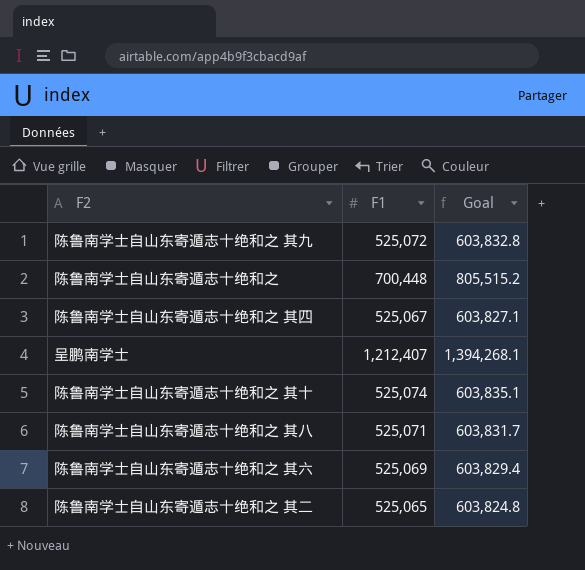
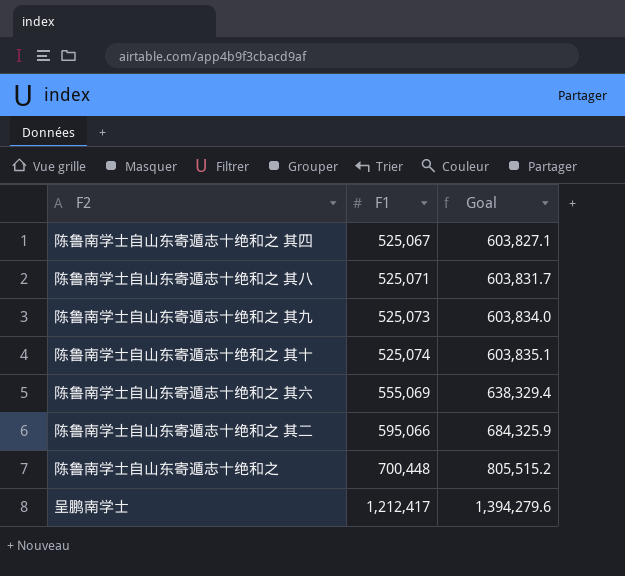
row order: none -> F1 ascending
陈鲁南学士自山东寄遁志十绝和之 其九 | F1: 525,072 -> 525,073
陈鲁南学士自山东寄遁志十绝和之 其九 | Goal: 603,832.8 -> 603,834.0
陈鲁南学士自山东寄遁志十绝和之 其六 | F1: 525,069 -> 555,069
陈鲁南学士自山东寄遁志十绝和之 其六 | Goal: 603,829.4 -> 638,329.4
陈鲁南学士自山东寄遁志十绝和之 其二 | F1: 525,065 -> 595,066
陈鲁南学士自山东寄遁志十绝和之 其二 | Goal: 603,824.8 -> 684,325.9
呈鹏南学士 | F1: 1,212,407 -> 1,212,417
呈鹏南学士 | Goal: 1,394,268.1 -> 1,394,279.6

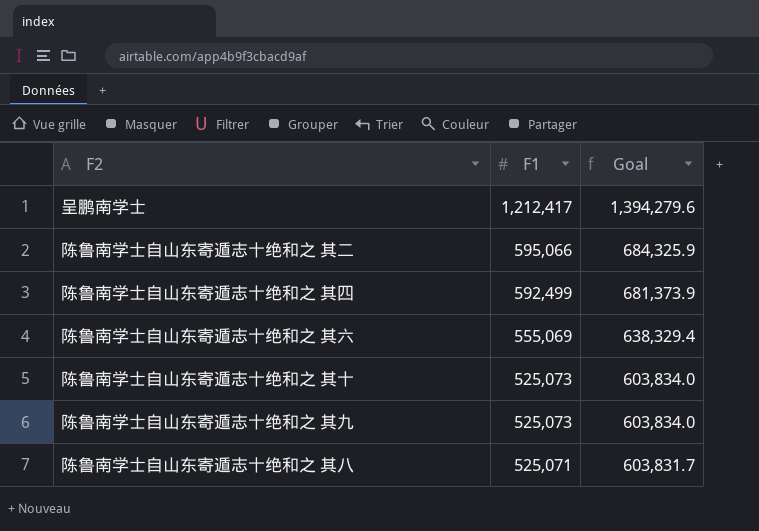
row order: F1 ascending -> F1 descending
row 陈鲁南学士自山东寄遁志十绝和之: 700,448 | 805,515.2 -> none
陈鲁南学士自山东寄遁志十绝和之 其四 | F1: 525,067 -> 592,499
陈鲁南学士自山东寄遁志十绝和之 其四 | Goal: 603,827.1 -> 681,373.9
陈鲁南学士自山东寄遁志十绝和之 其十 | F1: 525,074 -> 525,073
陈鲁南学士自山东寄遁志十绝和之 其十 | Goal: 603,835.1 -> 603,834.0

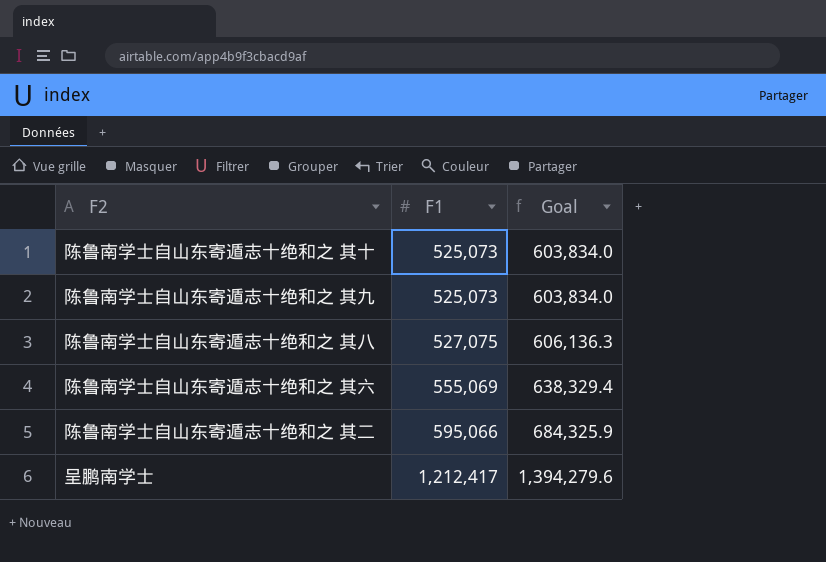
row order: F1 descending -> F1 ascending
row 陈鲁南学士自山东寄遁志十绝和之 其四: 592,499 | 681,373.9 -> none
陈鲁南学士自山东寄遁志十绝和之 其八 | F1: 525,071 -> 527,075
陈鲁南学士自山东寄遁志十绝和之 其八 | Goal: 603,831.7 -> 606,136.3

